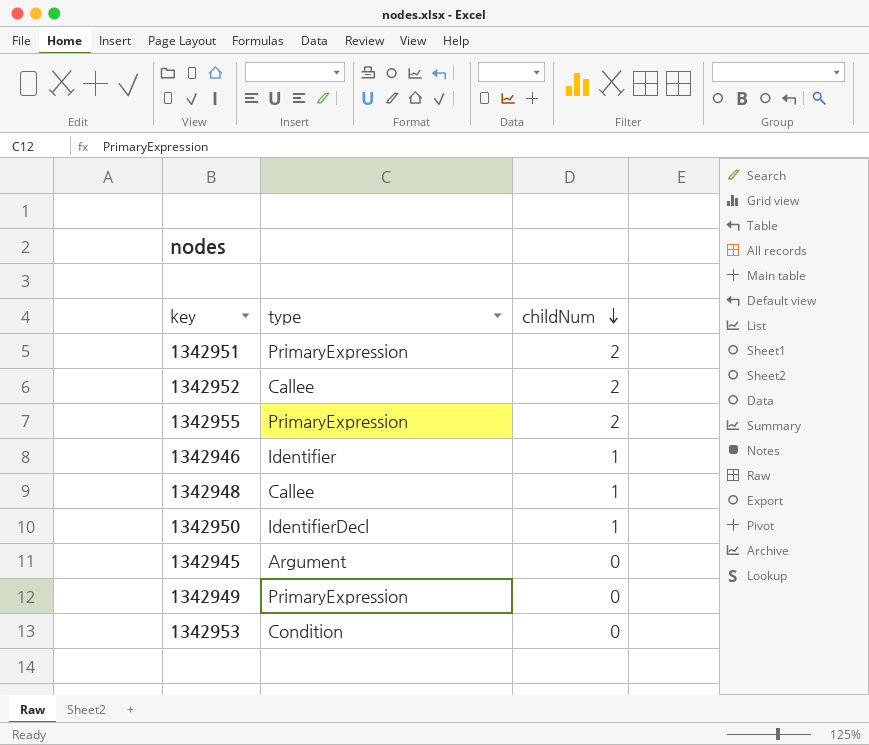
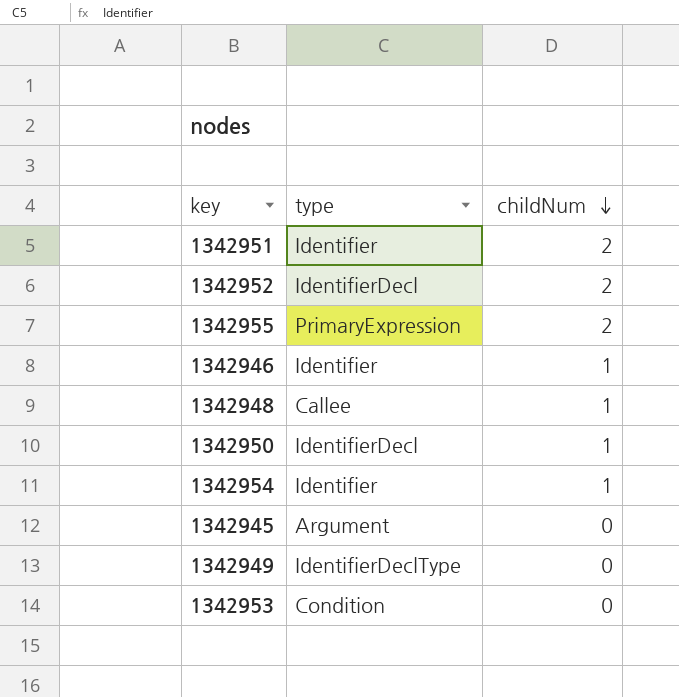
1342951 | type: PrimaryExpression -> Identifier
1342952 | type: Callee -> IdentifierDecl
row 1342954: none -> Identifier | 1
1342949 | type: PrimaryExpression -> IdentifierDeclType

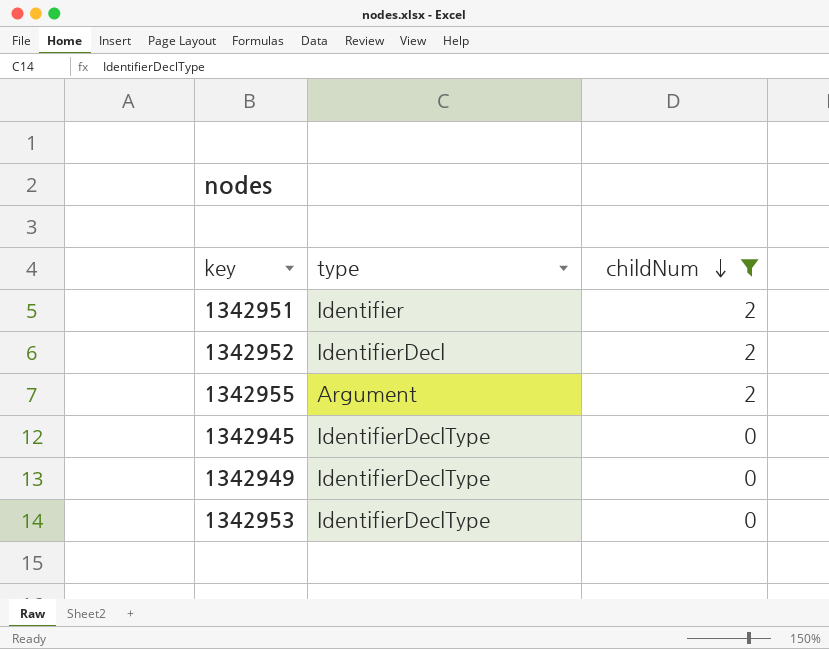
filter: none -> childNum != 1
1342955 | type: PrimaryExpression -> Argument
1342945 | type: Argument -> IdentifierDeclType
1342953 | type: Condition -> IdentifierDeclType

